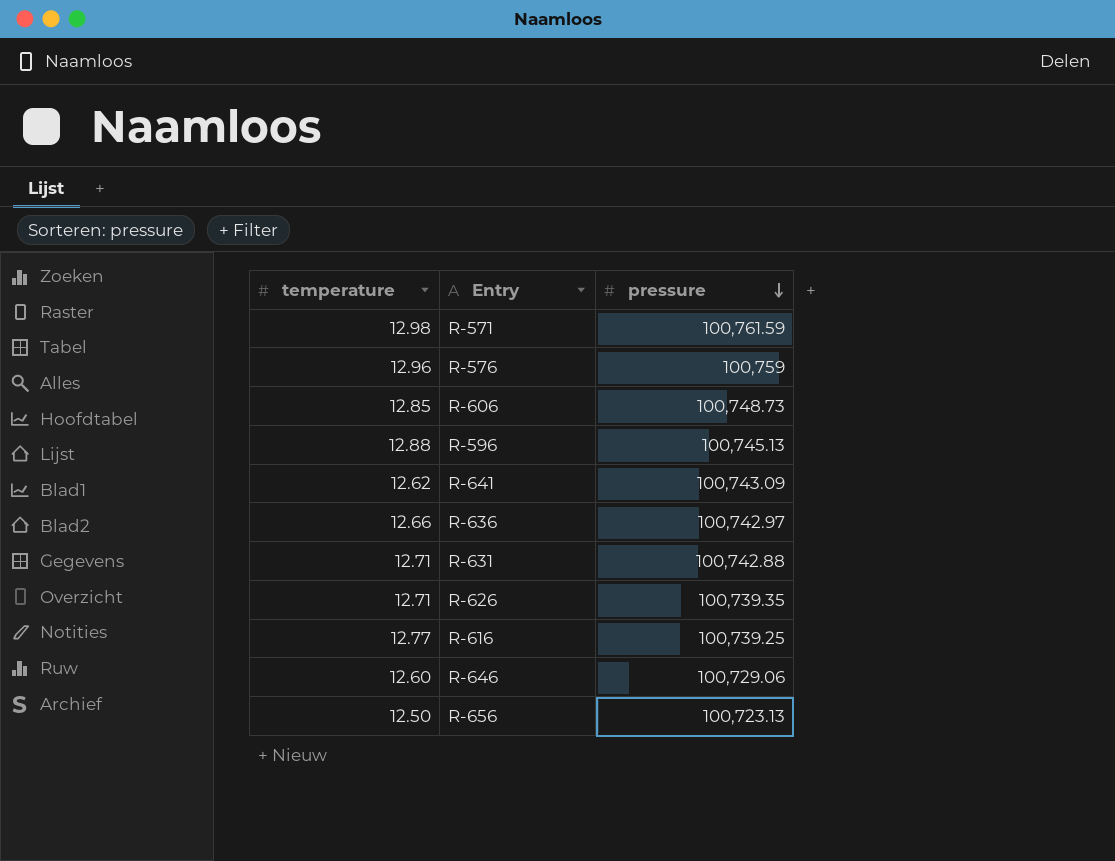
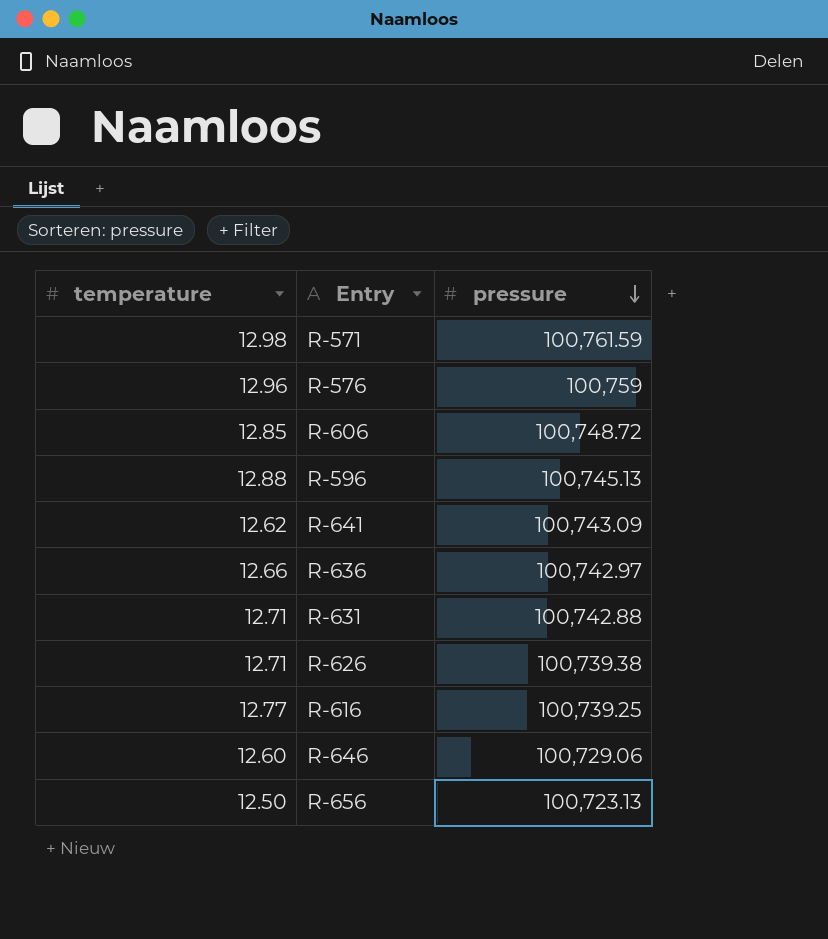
R-606 | pressure: 100,748.73 -> 100,748.72
R-626 | pressure: 100,739.35 -> 100,739.38

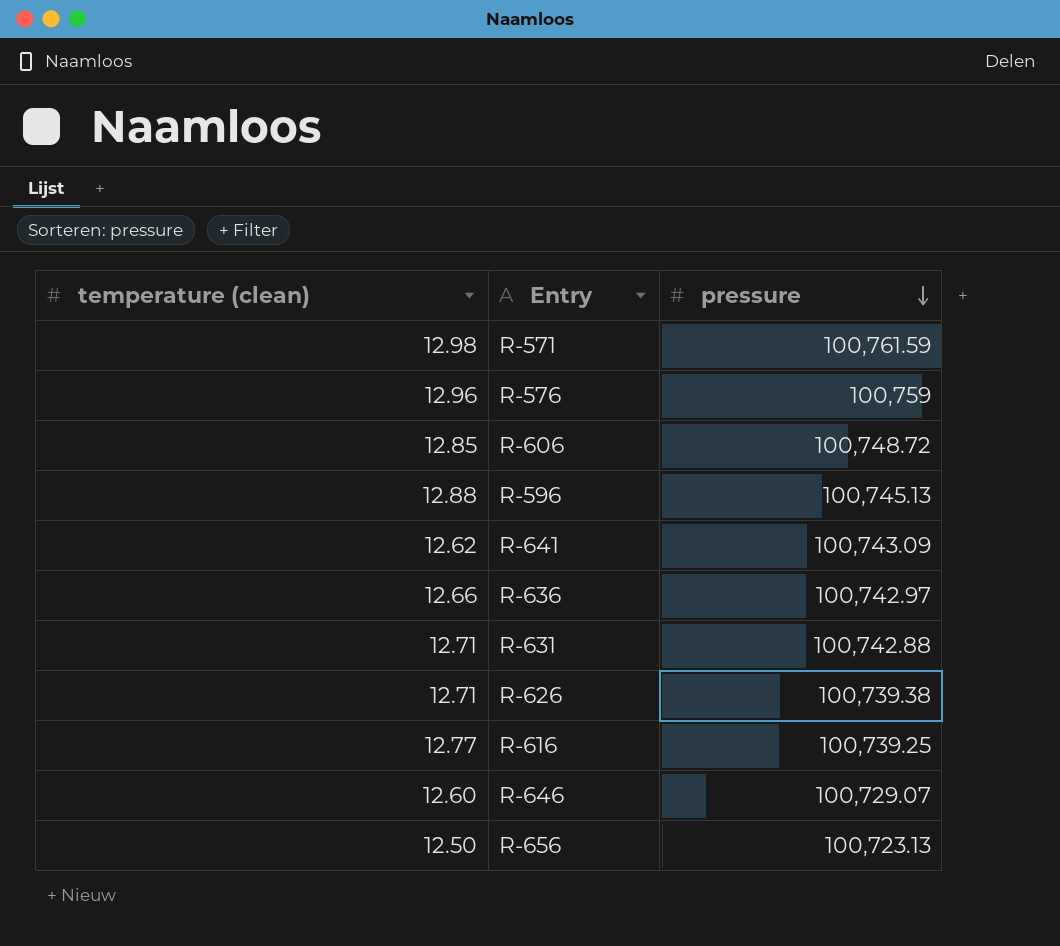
column name: temperature -> temperature (clean)
R-646 | pressure: 100,729.06 -> 100,729.07

